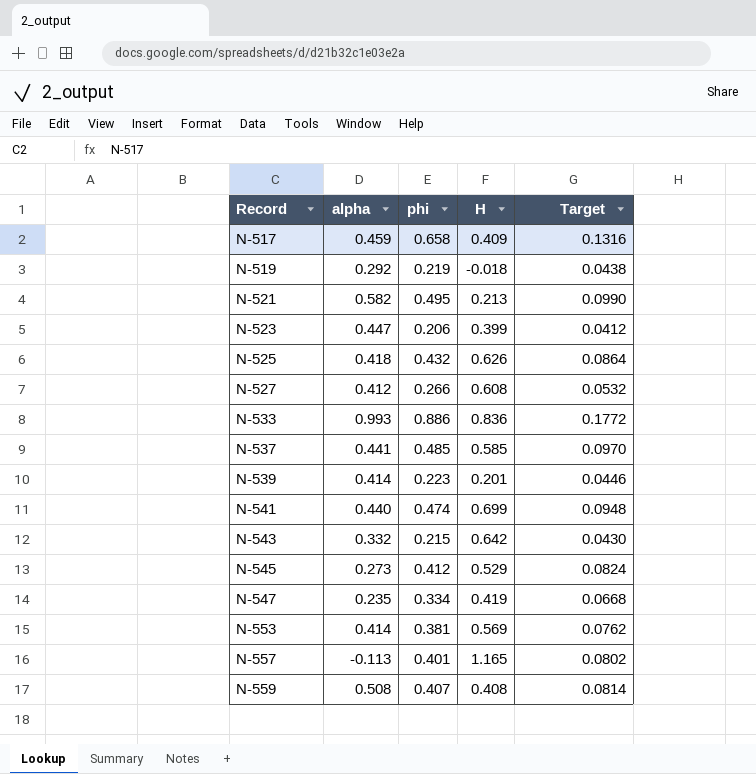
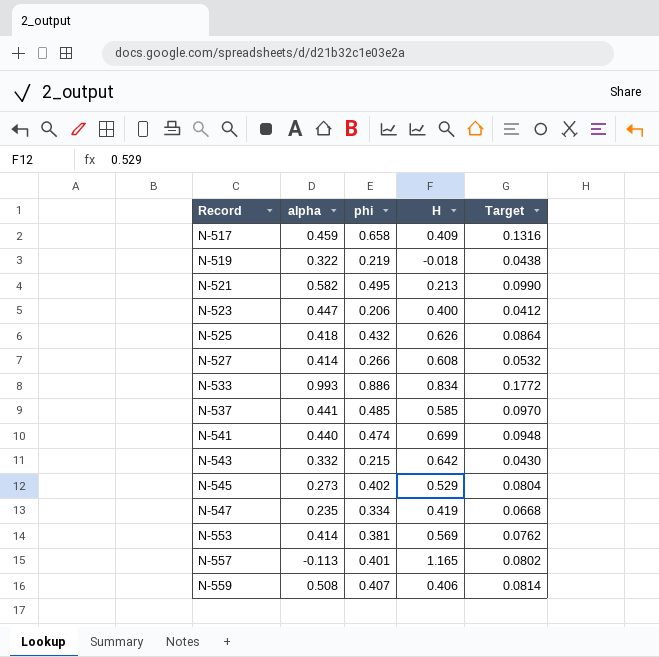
row N-539: 0.414 | 0.223 | 0.201 | 0.0446 -> none
N-519 | alpha: 0.292 -> 0.322
N-523 | H: 0.399 -> 0.400
N-527 | alpha: 0.412 -> 0.414
N-533 | H: 0.836 -> 0.834
N-545 | phi: 0.412 -> 0.402
N-545 | Target: 0.0824 -> 0.0804
N-559 | H: 0.408 -> 0.406

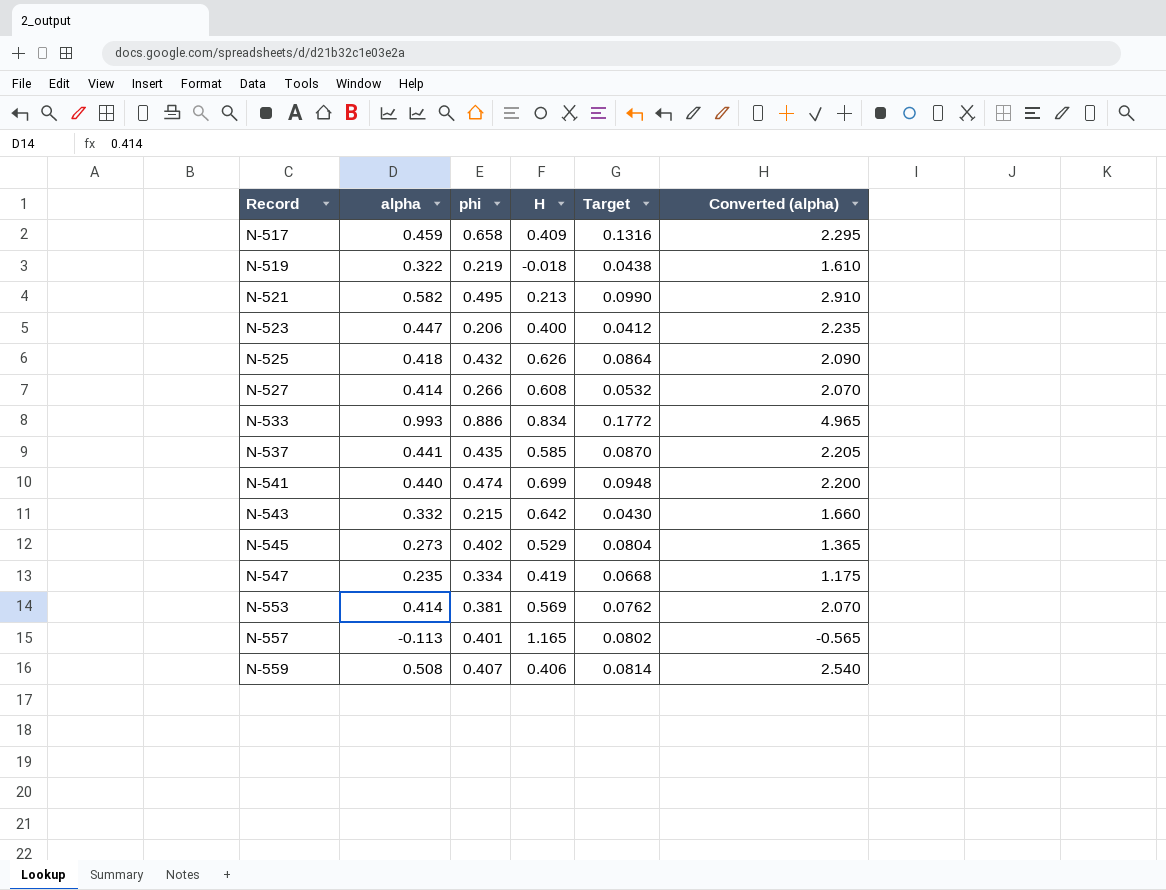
column Converted (alpha) | formula: none -> [alpha] * 5
N-537 | phi: 0.485 -> 0.435
N-537 | Target: 0.0970 -> 0.0870

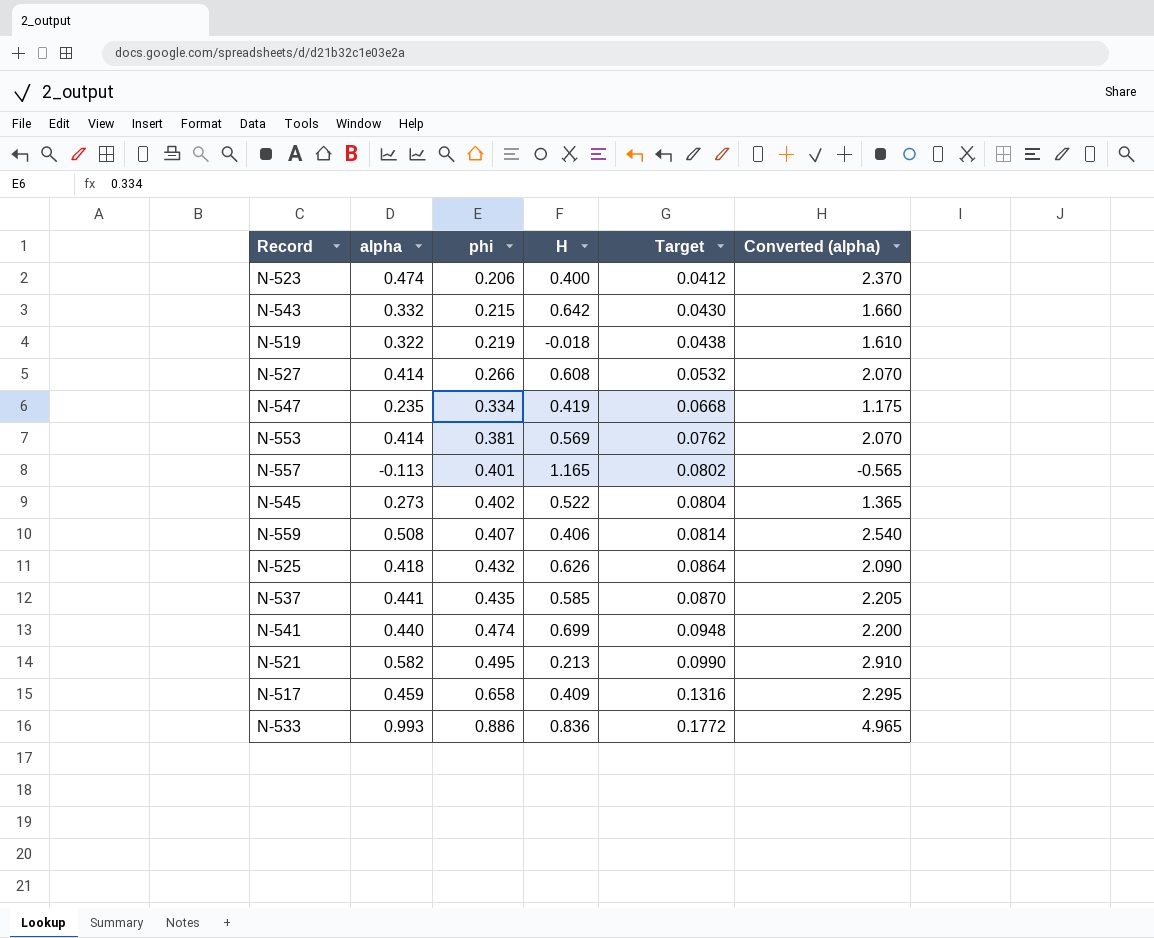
row order: Record ascending -> phi ascending
N-523 | alpha: 0.447 -> 0.474
N-523 | Converted (alpha): 2.235 -> 2.370
N-545 | H: 0.529 -> 0.522
N-533 | H: 0.834 -> 0.836

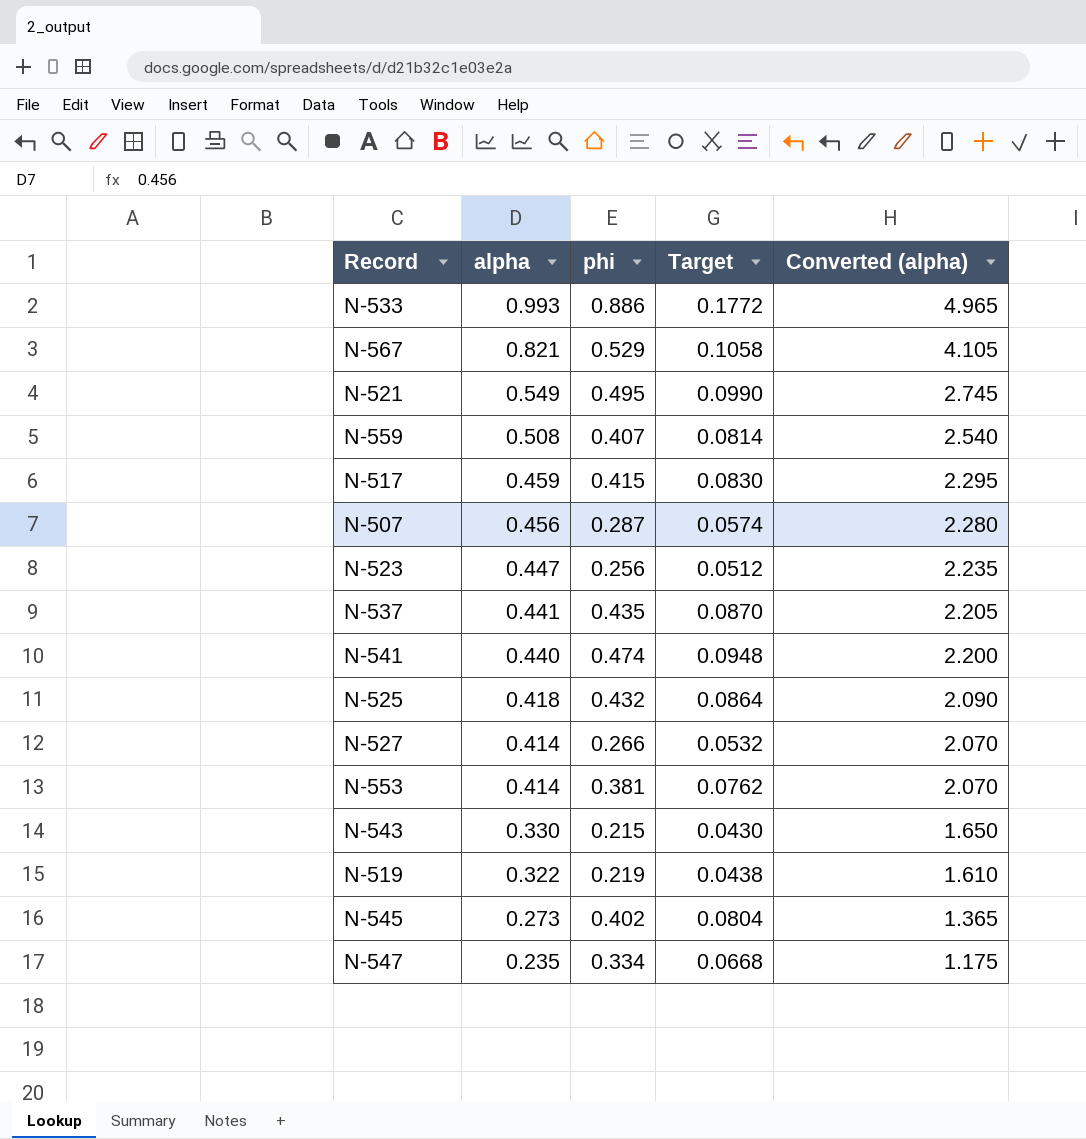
row order: phi ascending -> alpha descending
column H | position: 4 -> none
row N-557: -0.113 | 0.401 | 1.165 | 0.0802 | -0.565 -> none
row N-567: none -> 0.821 | 0.529 | 0.1058 | 4.105
N-521 | alpha: 0.582 -> 0.549
N-521 | Converted (alpha): 2.910 -> 2.745
N-517 | phi: 0.658 -> 0.415
N-517 | Target: 0.1316 -> 0.0830
row N-507: none -> 0.456 | 0.287 | 0.0574 | 2.280
N-523 | alpha: 0.474 -> 0.447
N-523 | phi: 0.206 -> 0.256
N-523 | Target: 0.0412 -> 0.0512
N-523 | Converted (alpha): 2.370 -> 2.235
N-543 | alpha: 0.332 -> 0.330
N-543 | Converted (alpha): 1.660 -> 1.650

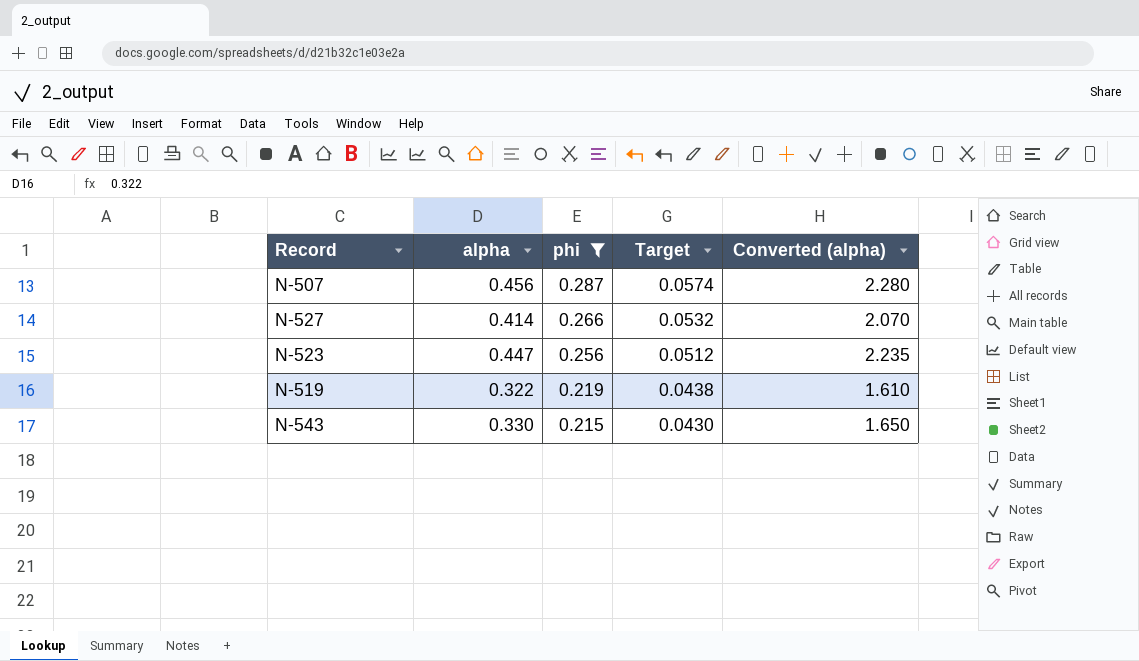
filter: none -> phi <= 0.287
row order: alpha descending -> phi descending

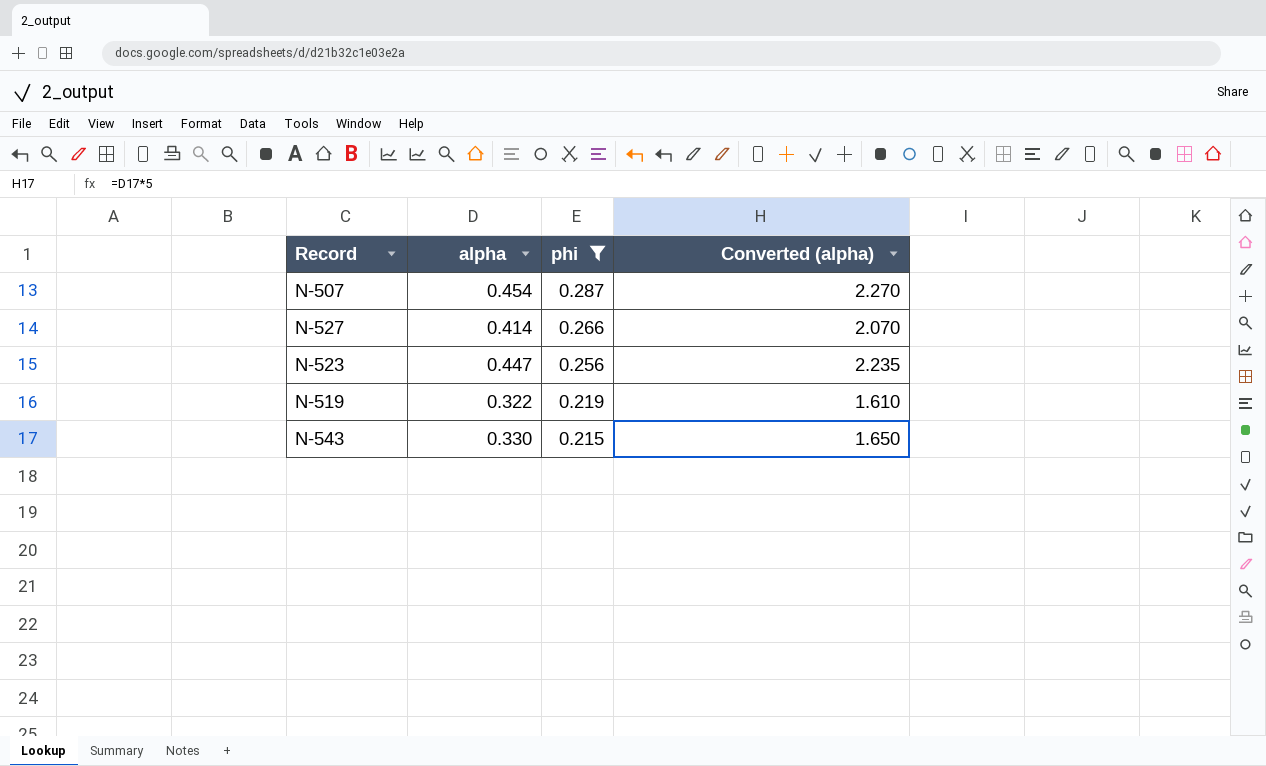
column Target | formula: [phi] * 0.2 -> none
N-507 | alpha: 0.456 -> 0.454
N-507 | Converted (alpha): 2.280 -> 2.270

